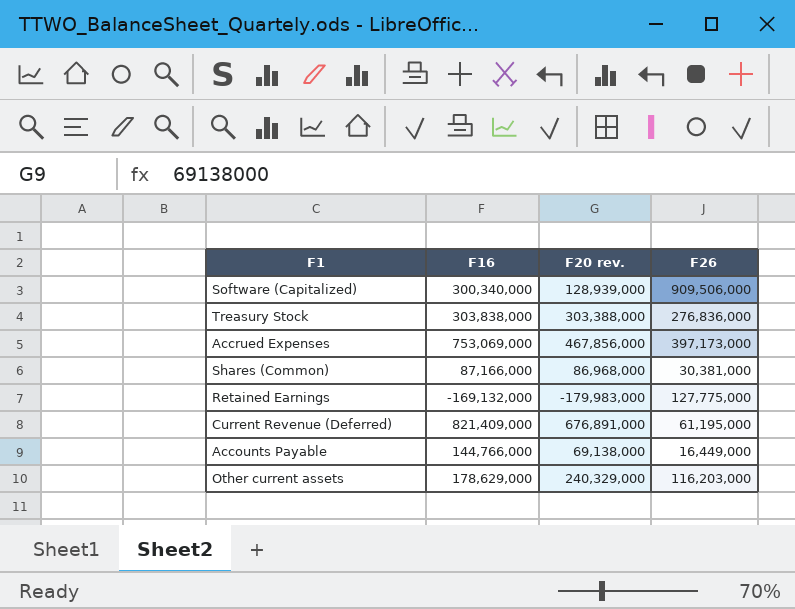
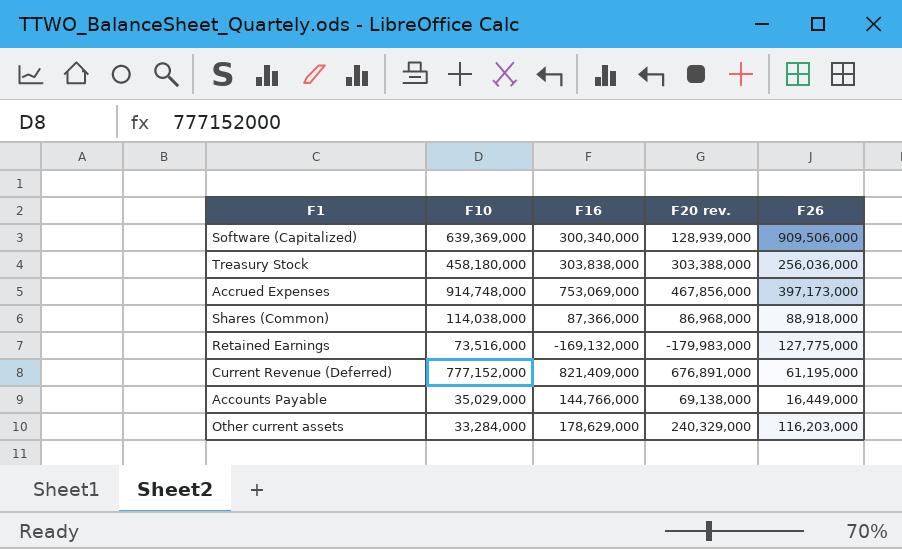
column F10 | position: none -> 2
Treasury Stock | F26: 276,836,000 -> 256,036,000
Shares (Common) | F16: 87,166,000 -> 87,366,000
Shares (Common) | F26: 30,381,000 -> 88,918,000

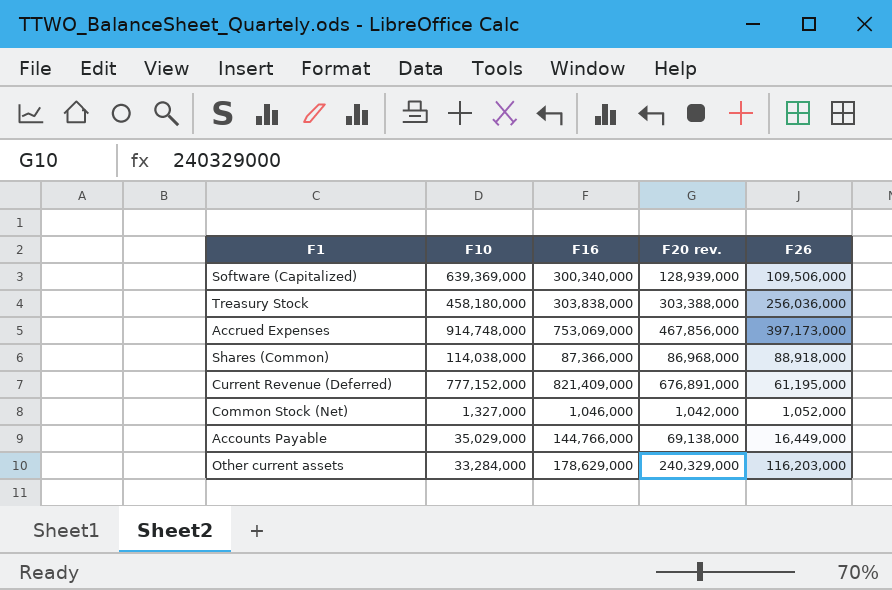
row Retained Earnings: 73,516,000 | -169,132,000 | -179,983,000 | 127,775,000 -> none
Software (Capitalized) | F26: 909,506,000 -> 109,506,000
row Common Stock (Net): none -> 1,327,000 | 1,046,000 | 1,042,000 | 1,052,000

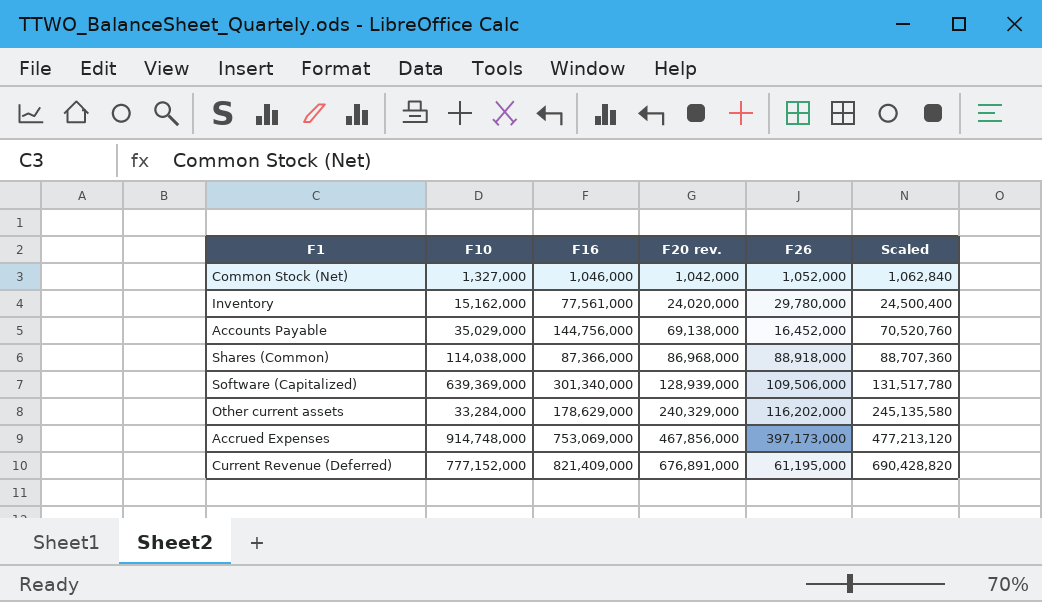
row order: none -> F20 rev. ascending
column Scaled | formula: none -> [F20 rev.] * 1.02
row Treasury Stock: 458,180,000 | 303,838,000 | 303,388,000 | 256,036,000 -> none
row Inventory: none -> 15,162,000 | 77,561,000 | 24,020,000 | 29,780,000 | 24,500,400
Accounts Payable | F16: 144,766,000 -> 144,756,000
Accounts Payable | F26: 16,449,000 -> 16,452,000
Software (Capitalized) | F16: 300,340,000 -> 301,340,000
Other current assets | F26: 116,203,000 -> 116,202,000

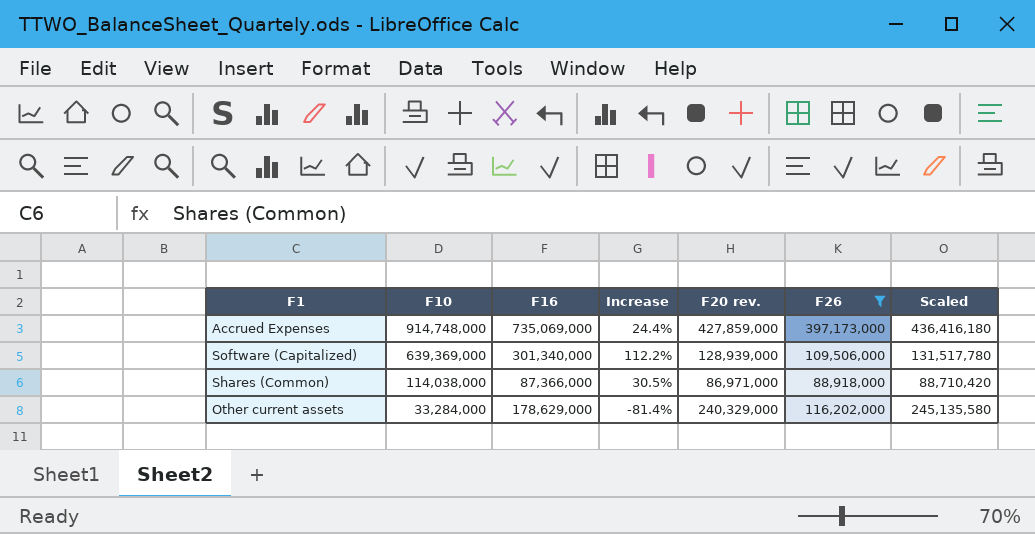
filter: none -> F26 >= 88,918,000
row order: F20 rev. ascending -> F10 descending
column Increase | formula: none -> ([F10] - [F16]) / [F16]
Accrued Expenses | F16: 753,069,000 -> 735,069,000
Accrued Expenses | F20 rev.: 467,856,000 -> 427,859,000
Accrued Expenses | Scaled: 477,213,120 -> 436,416,180
Shares (Common) | F20 rev.: 86,968,000 -> 86,971,000
Shares (Common) | Scaled: 88,707,360 -> 88,710,420

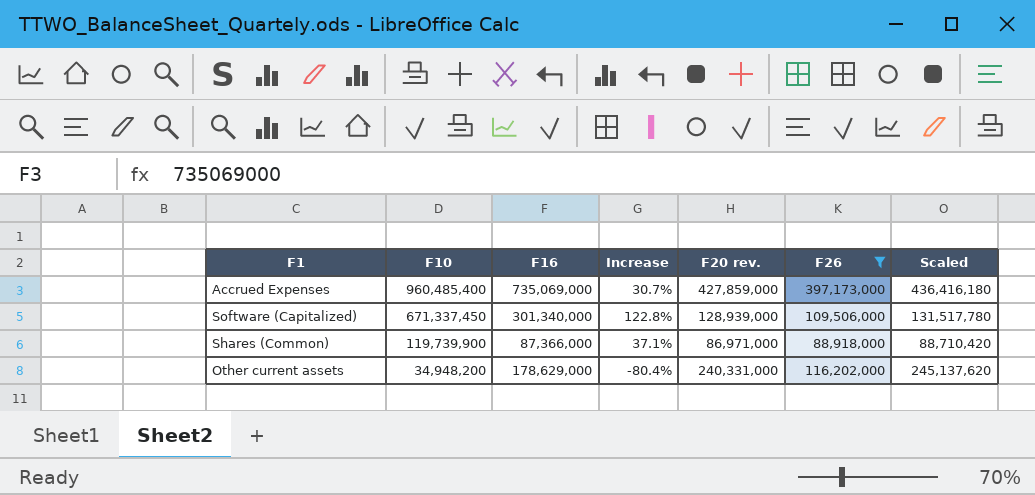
Accrued Expenses | F10: 914,748,000 -> 960,485,400
Accrued Expenses | Increase: 24.4% -> 30.7%
Software (Capitalized) | F10: 639,369,000 -> 671,337,450
Software (Capitalized) | Increase: 112.2% -> 122.8%
Shares (Common) | F10: 114,038,000 -> 119,739,900
Shares (Common) | Increase: 30.5% -> 37.1%
Other current assets | F10: 33,284,000 -> 34,948,200
Other current assets | Increase: -81.4% -> -80.4%
Other current assets | F20 rev.: 240,329,000 -> 240,331,000
Other current assets | Scaled: 245,135,580 -> 245,137,620

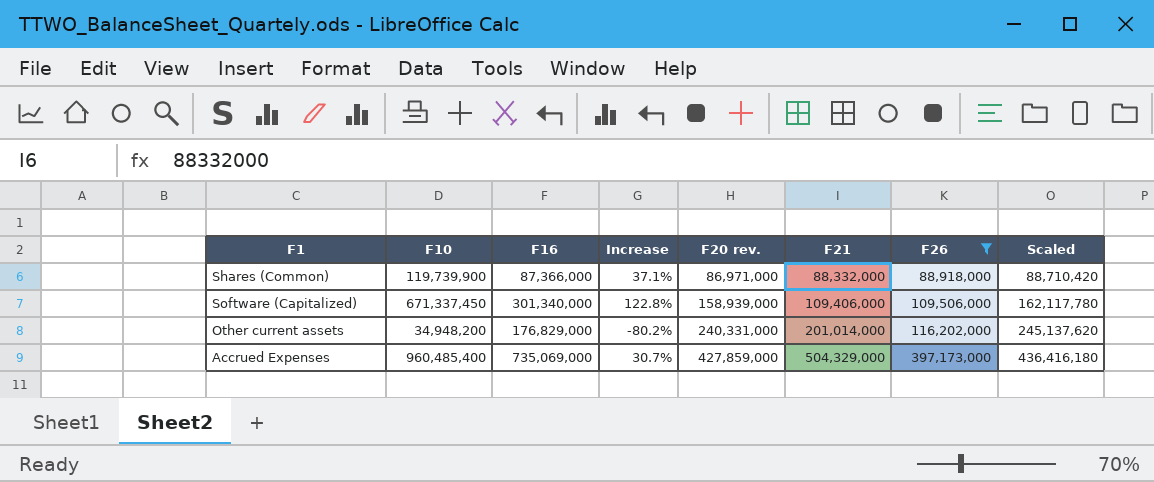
row order: F10 descending -> F20 rev. ascending
column F21 | position: none -> 6
Software (Capitalized) | F20 rev.: 128,939,000 -> 158,939,000
Software (Capitalized) | Scaled: 131,517,780 -> 162,117,780
Other current assets | F16: 178,629,000 -> 176,829,000
Other current assets | Increase: -80.4% -> -80.2%

